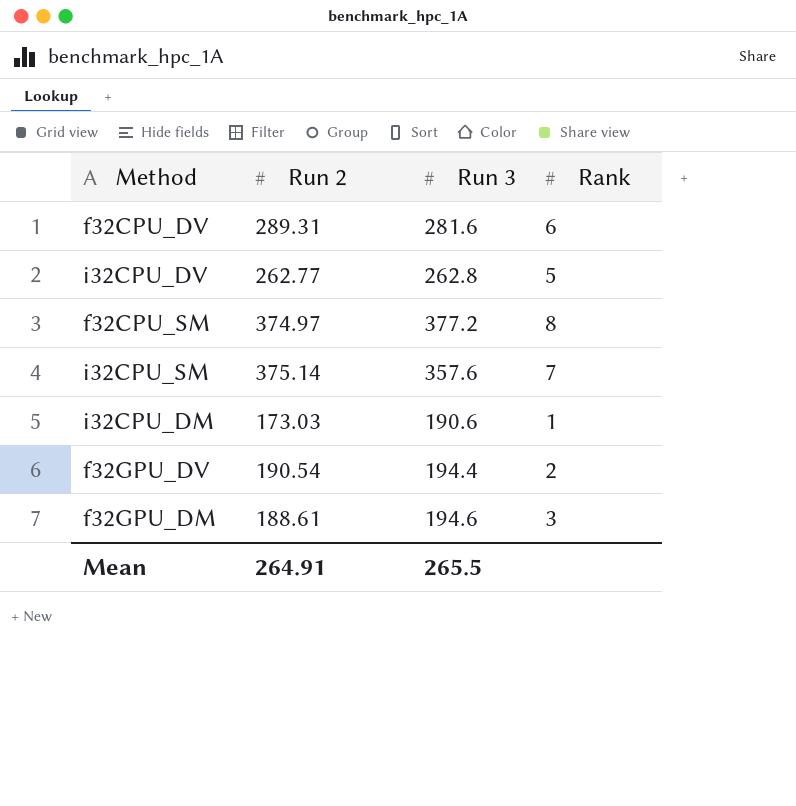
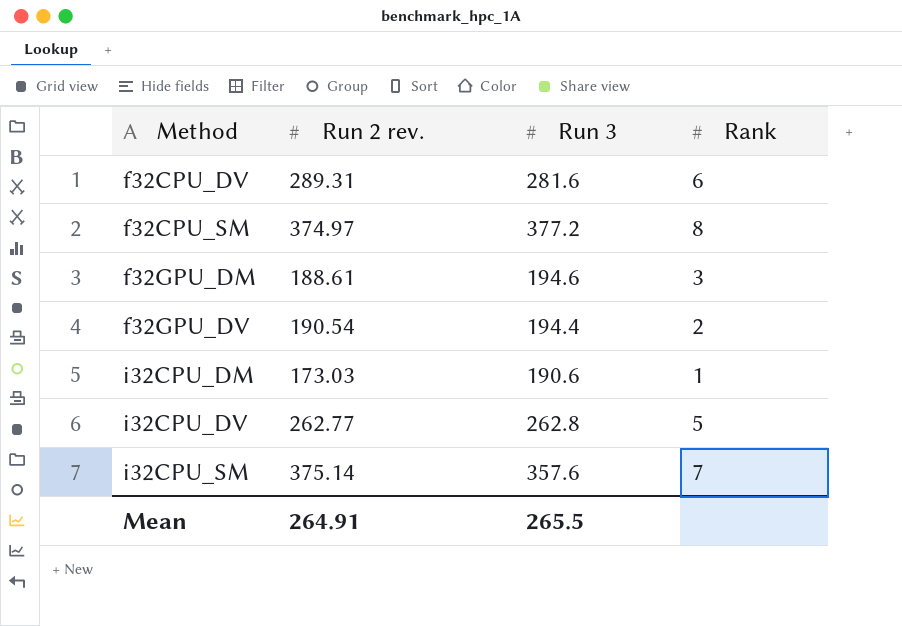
row order: none -> Method ascending
column name: Run 2 -> Run 2 rev.

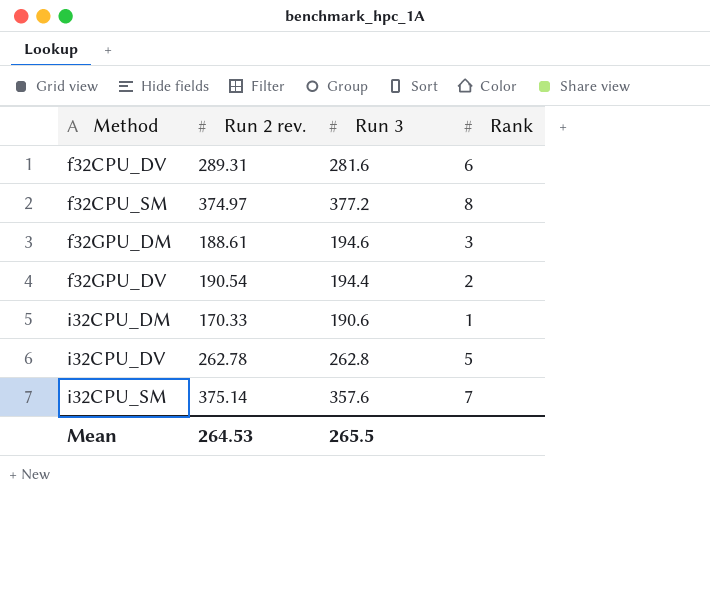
i32CPU_DM | Run 2 rev.: 173.03 -> 170.33
i32CPU_DV | Run 2 rev.: 262.77 -> 262.78
Mean | Run 2 rev.: 264.91 -> 264.53

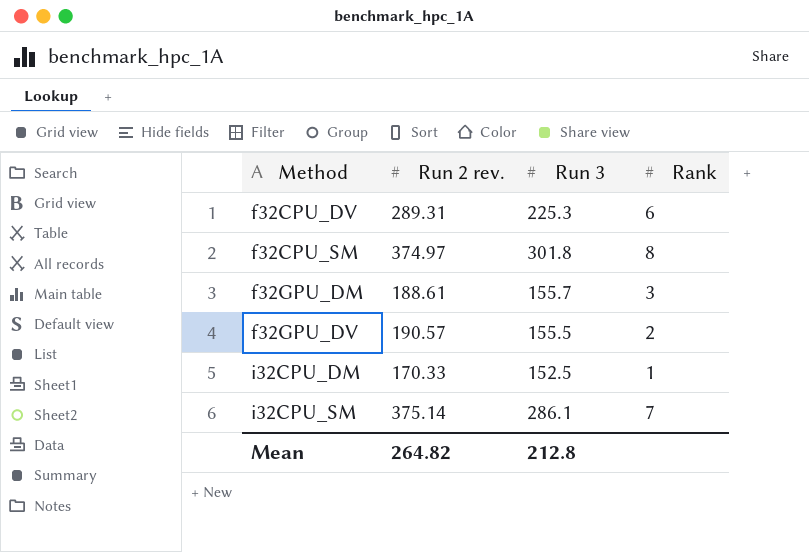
row i32CPU_DV: 262.78 | 262.8 | 5 -> none
f32CPU_DV | Run 3: 281.6 -> 225.3
f32CPU_SM | Run 3: 377.2 -> 301.8
f32GPU_DM | Run 3: 194.6 -> 155.7
f32GPU_DV | Run 2 rev.: 190.54 -> 190.57
f32GPU_DV | Run 3: 194.4 -> 155.5
i32CPU_DM | Run 3: 190.6 -> 152.5
i32CPU_SM | Run 3: 357.6 -> 286.1
Mean | Run 2 rev.: 264.53 -> 264.82
Mean | Run 3: 265.5 -> 212.8

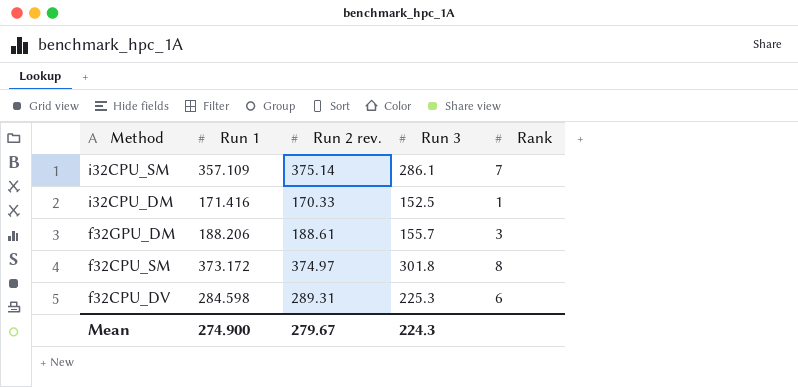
row order: Method ascending -> Method descending
column Run 1 | position: none -> 2
row f32GPU_DV: 190.57 | 155.5 | 2 -> none
Mean | Run 2 rev.: 264.82 -> 279.67
Mean | Run 3: 212.8 -> 224.3

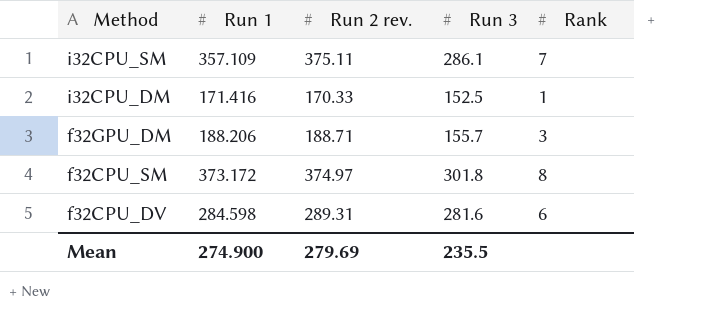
i32CPU_SM | Run 2 rev.: 375.14 -> 375.11
f32GPU_DM | Run 2 rev.: 188.61 -> 188.71
f32CPU_DV | Run 3: 225.3 -> 281.6
Mean | Run 2 rev.: 279.67 -> 279.69
Mean | Run 3: 224.3 -> 235.5

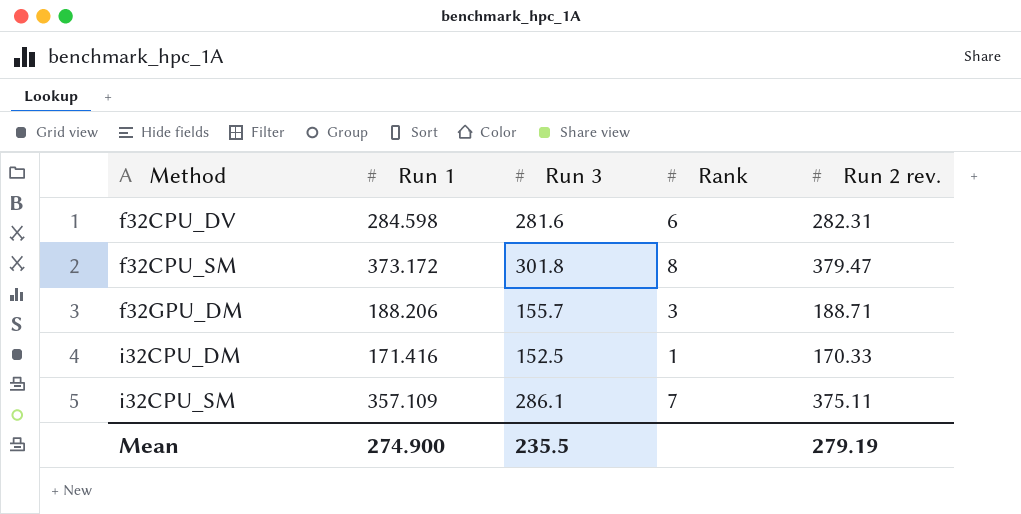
row order: Method descending -> Method ascending
column Run 2 rev. | position: 3 -> 5
f32CPU_DV | Run 2 rev.: 289.31 -> 282.31
f32CPU_SM | Run 2 rev.: 374.97 -> 379.47
Mean | Run 2 rev.: 279.69 -> 279.19

